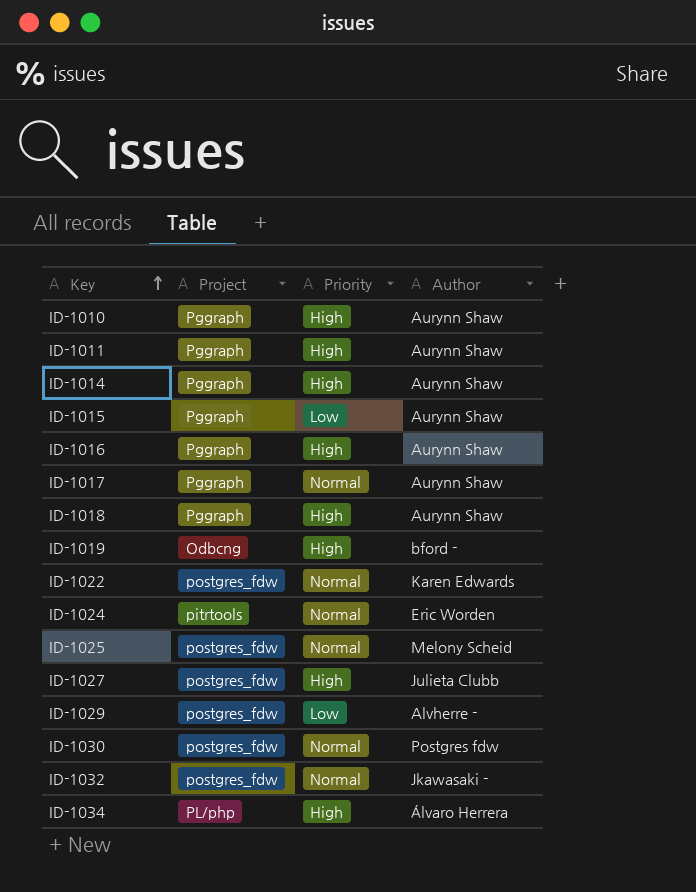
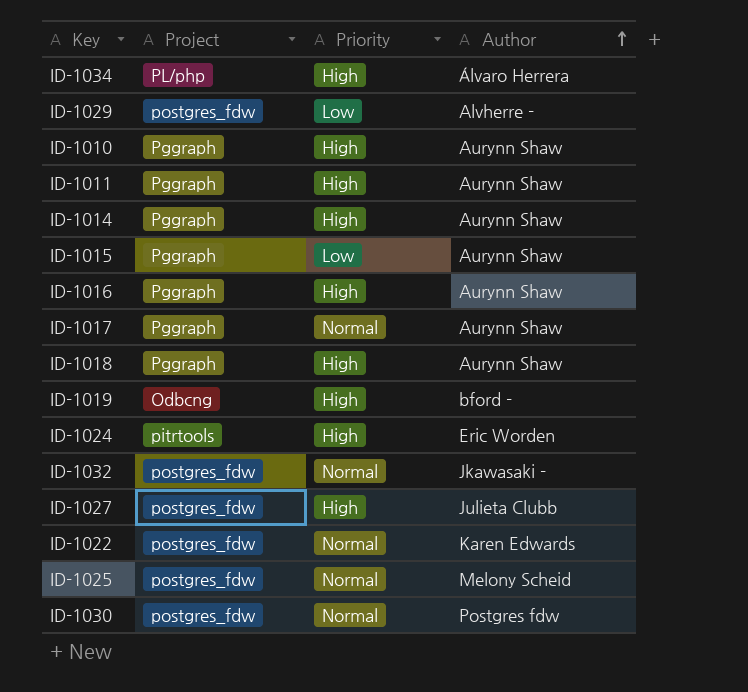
row order: Key ascending -> Author ascending
ID-1024 | Priority: Normal -> High

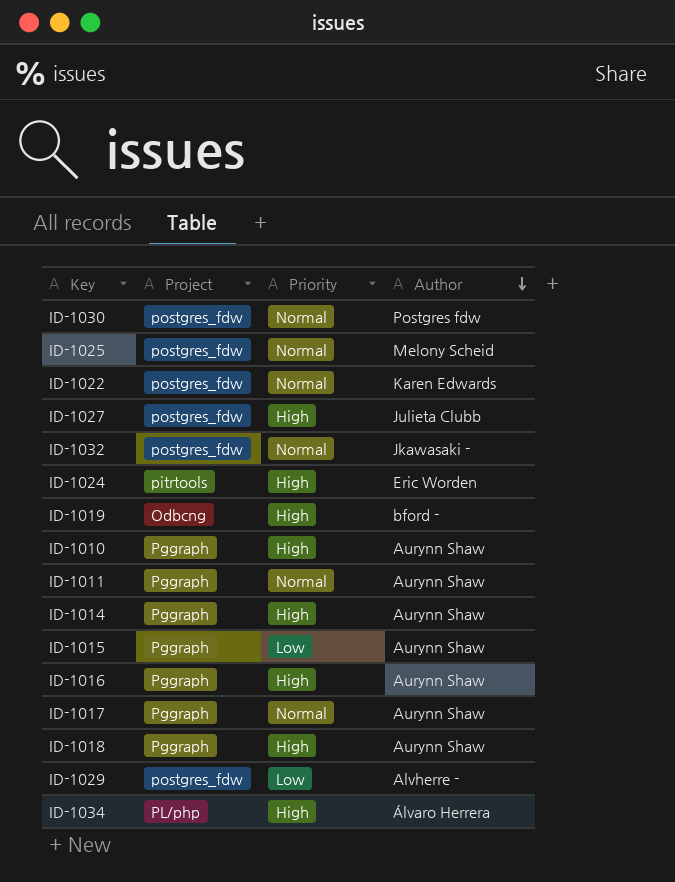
row order: Author ascending -> Author descending
ID-1011 | Priority: High -> Normal

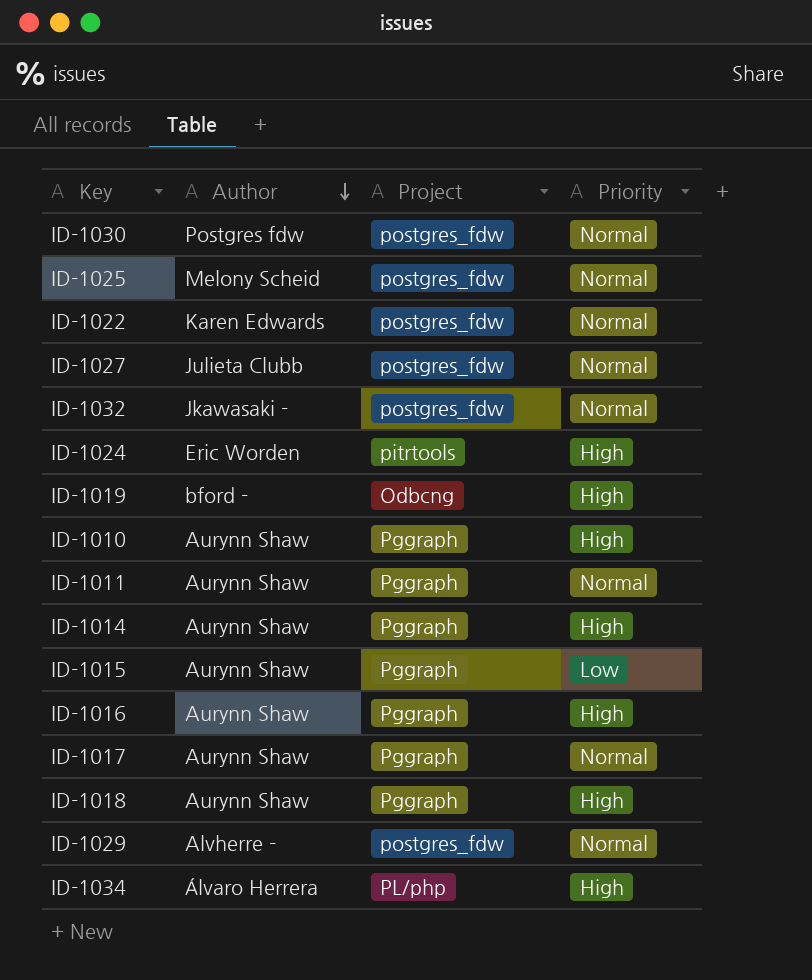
column Author | position: 4 -> 2
ID-1027 | Priority: High -> Normal
ID-1029 | Priority: Low -> Normal

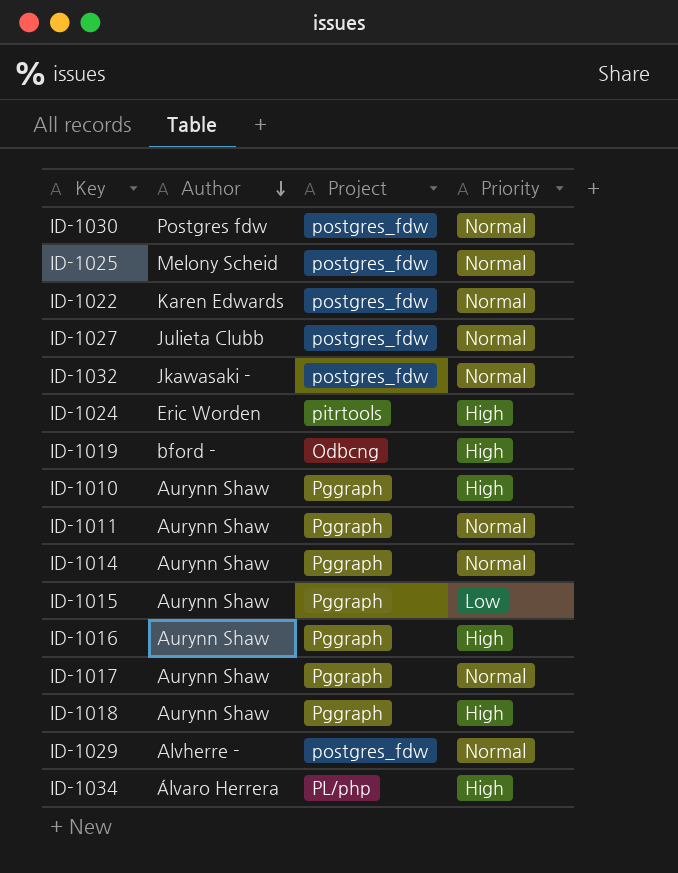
ID-1014 | Priority: High -> Normal

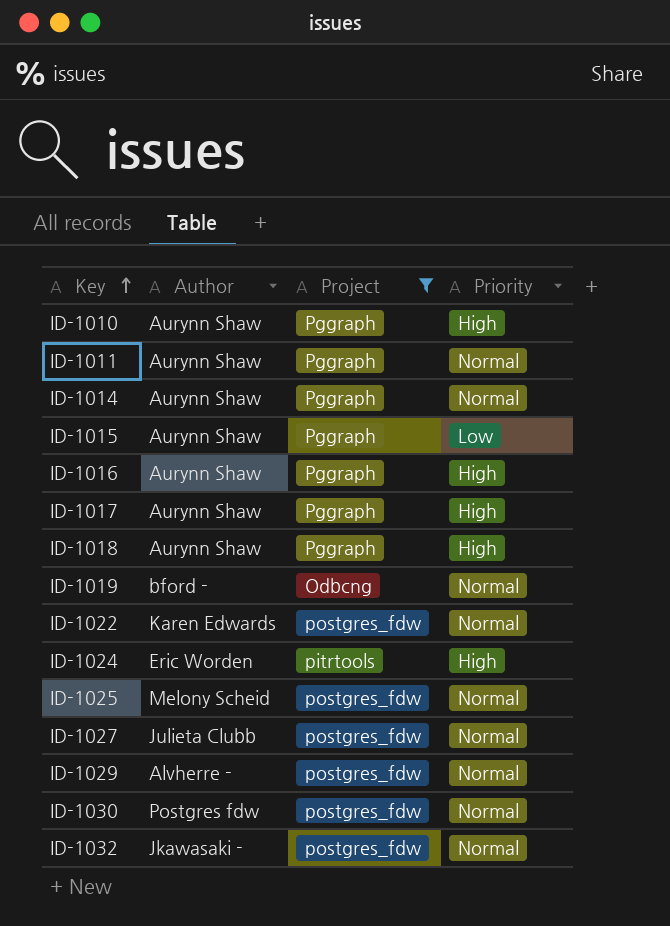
filter: none -> Project != PL/php
row order: Author descending -> Key ascending
ID-1017 | Priority: Normal -> High
ID-1019 | Priority: High -> Normal

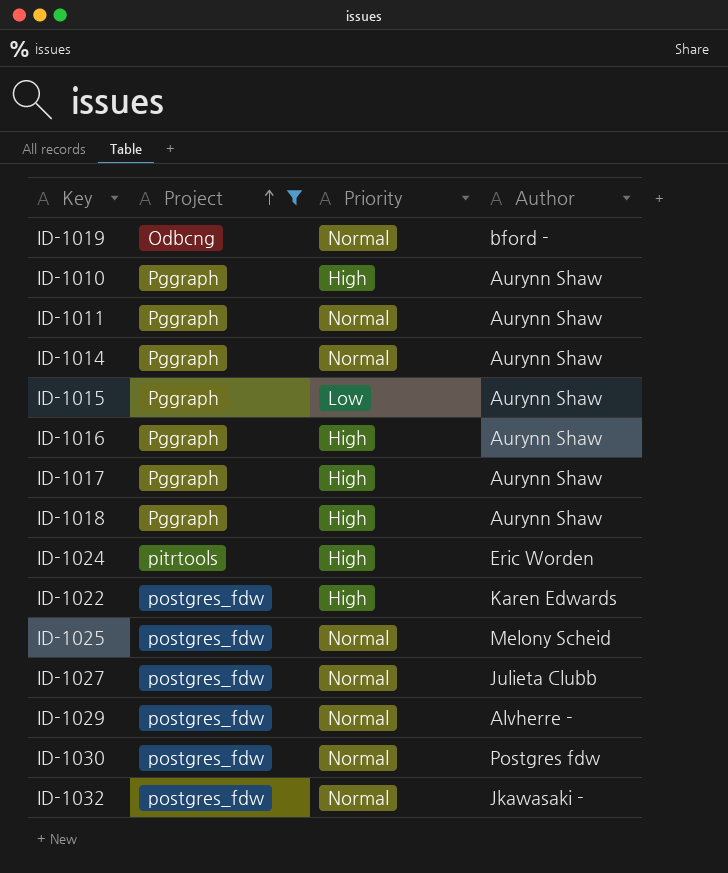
row order: Key ascending -> Project ascending
column Author | position: 2 -> 4
ID-1022 | Priority: Normal -> High

